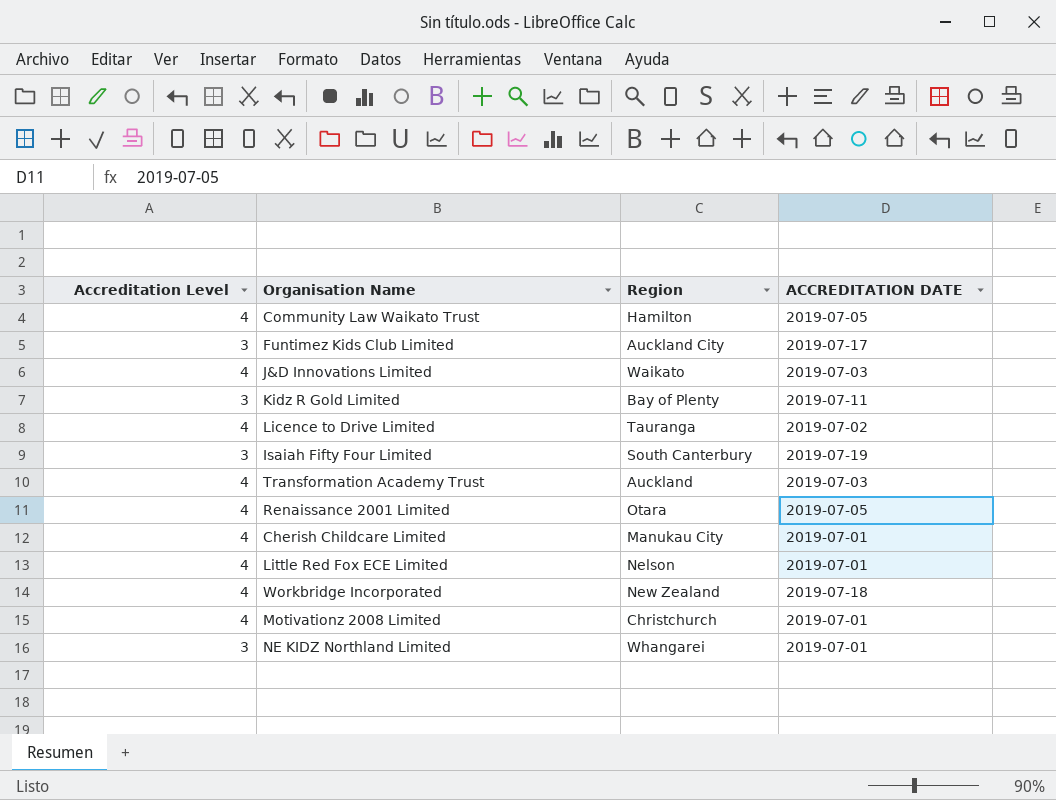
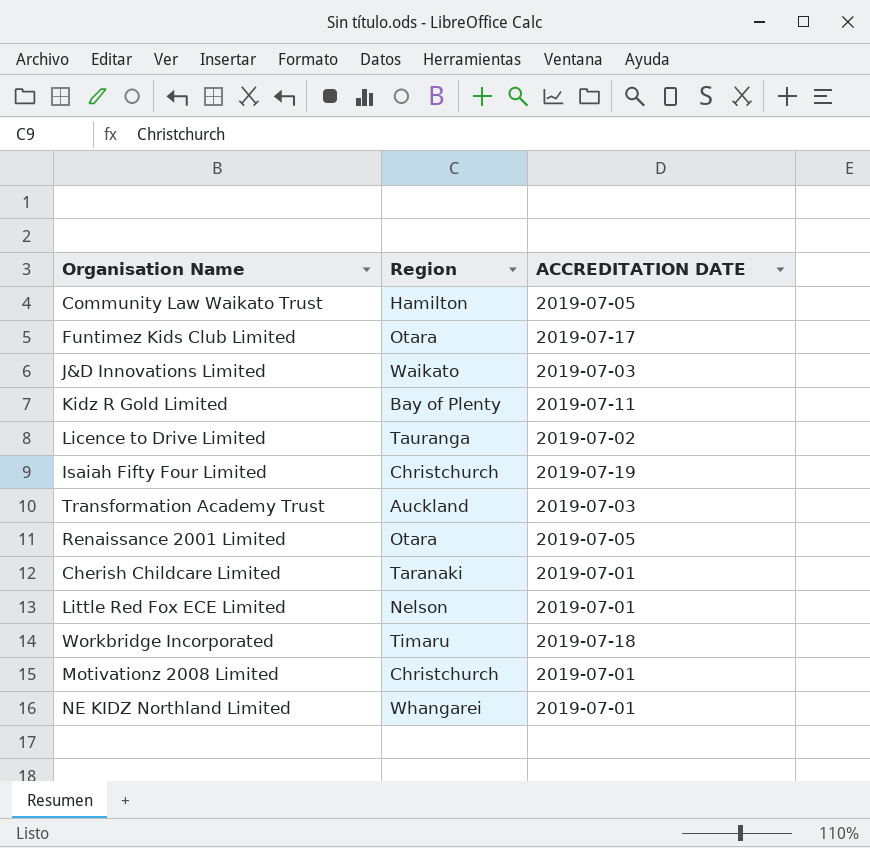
column Accreditation Level | position: 1 -> none
Funtimez Kids Club Limited | Region: Auckland City -> Otara
Isaiah Fifty Four Limited | Region: South Canterbury -> Christchurch
Cherish Childcare Limited | Region: Manukau City -> Taranaki
Workbridge Incorporated | Region: New Zealand -> Timaru

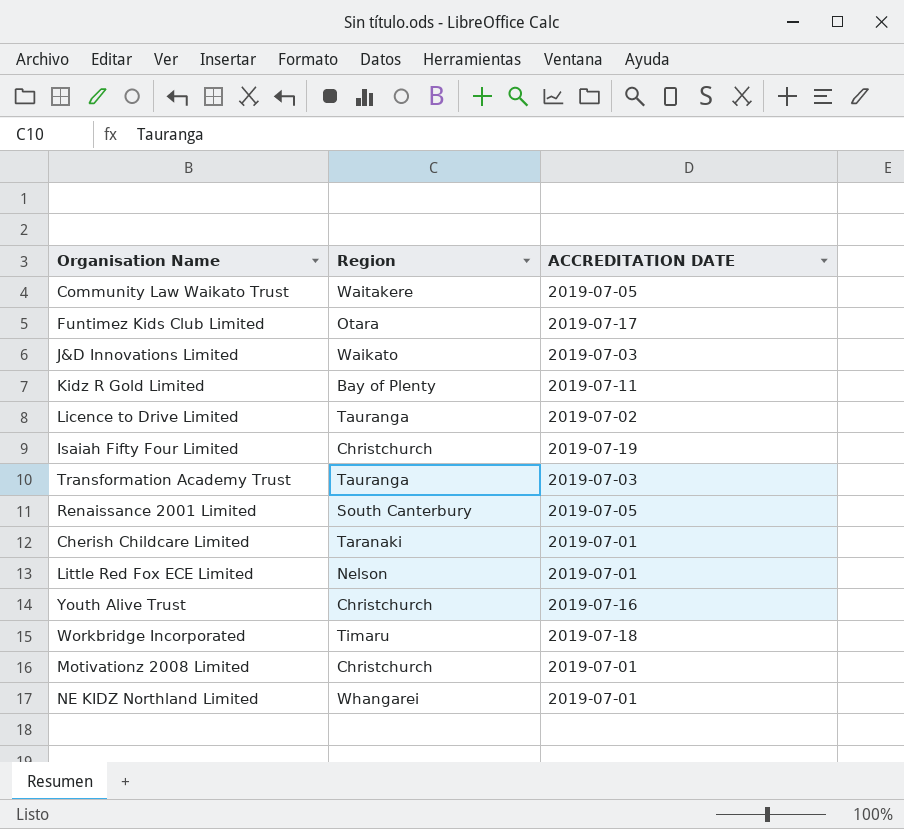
Community Law Waikato Trust | Region: Hamilton -> Waitakere
Transformation Academy Trust | Region: Auckland -> Tauranga
Renaissance 2001 Limited | Region: Otara -> South Canterbury
row Youth Alive Trust: none -> Christchurch | 2019-07-16

